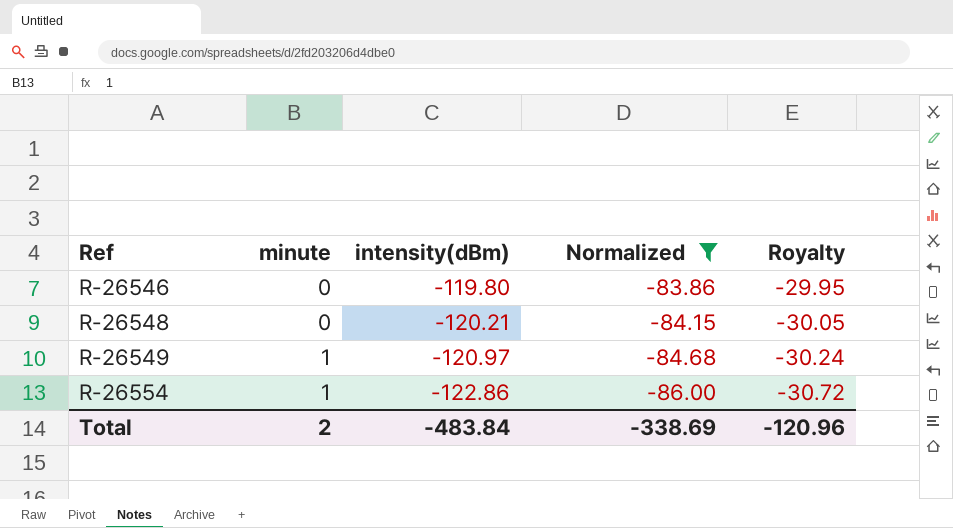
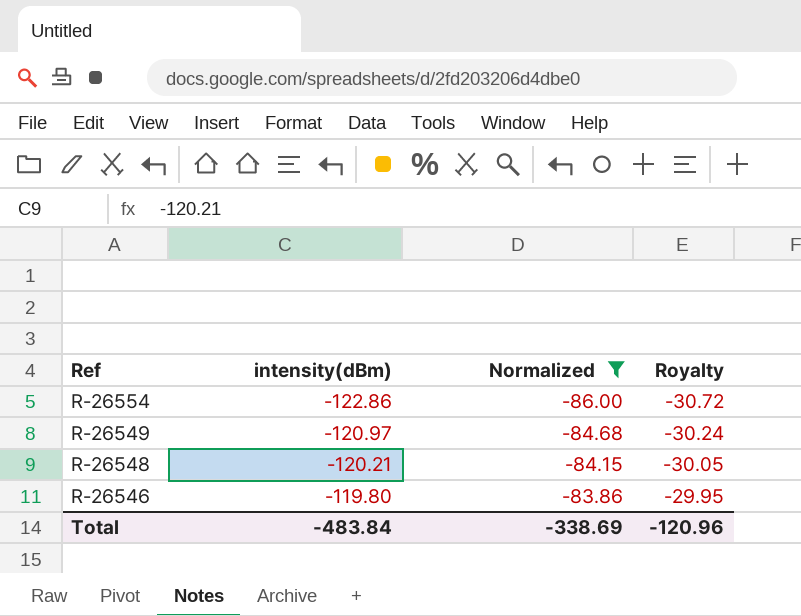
row order: Ref ascending -> Ref descending
column minute | position: 2 -> none

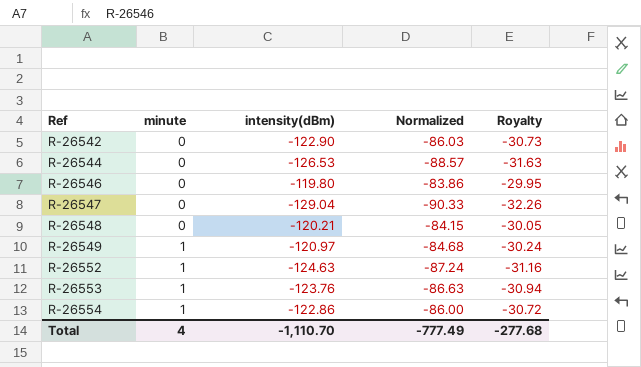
filter: Normalized >= -86.00 -> none
row order: Ref descending -> Ref ascending
column minute | position: none -> 2
Total | intensity(dBm): -483.84 -> -1,110.70
Total | Normalized: -338.69 -> -777.49
Total | Royalty: -120.96 -> -277.68

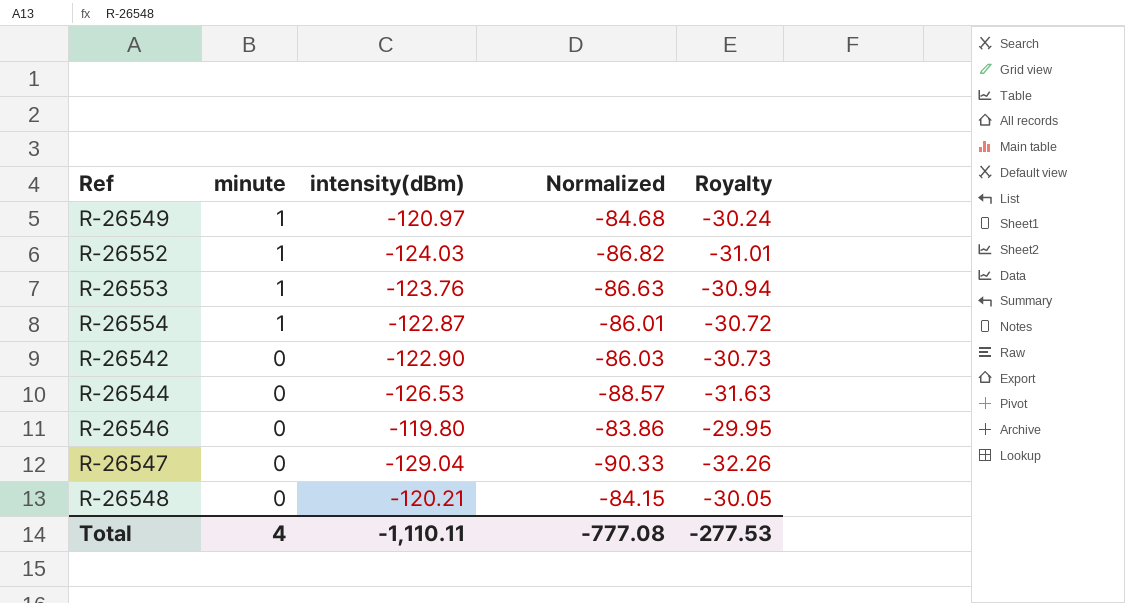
row order: Ref ascending -> minute descending
R-26552 | intensity(dBm): -124.63 -> -124.03
R-26552 | Normalized: -87.24 -> -86.82
R-26552 | Royalty: -31.16 -> -31.01
R-26554 | intensity(dBm): -122.86 -> -122.87
R-26554 | Normalized: -86.00 -> -86.01
Total | intensity(dBm): -1,110.70 -> -1,110.11
Total | Normalized: -777.49 -> -777.08
Total | Royalty: -277.68 -> -277.53

